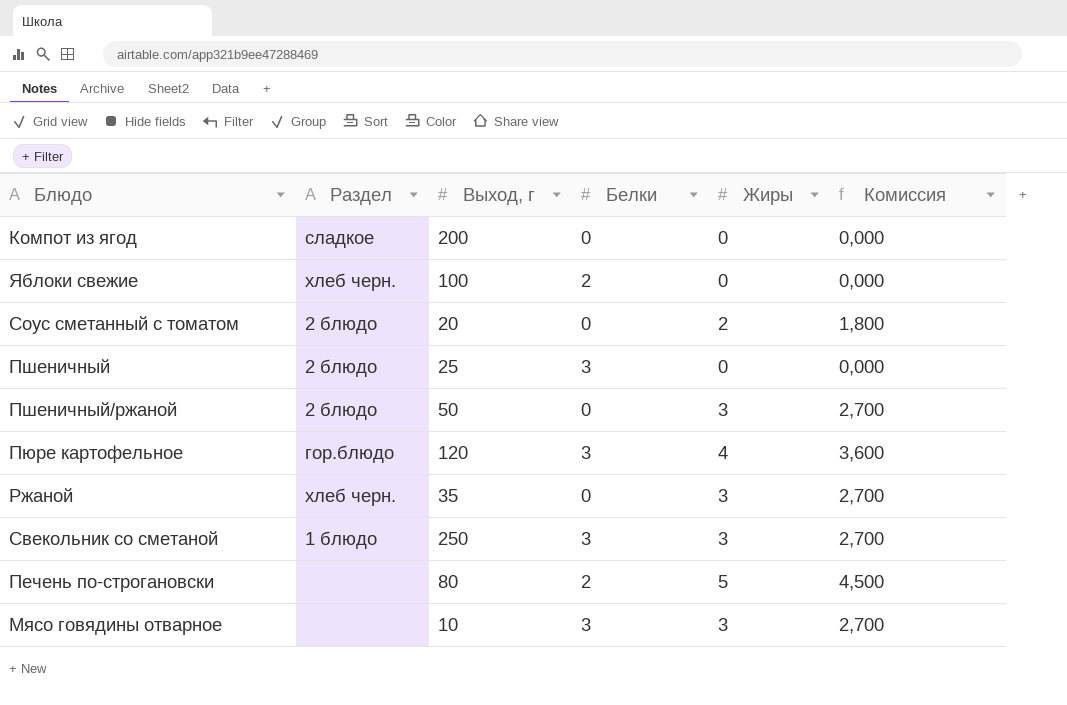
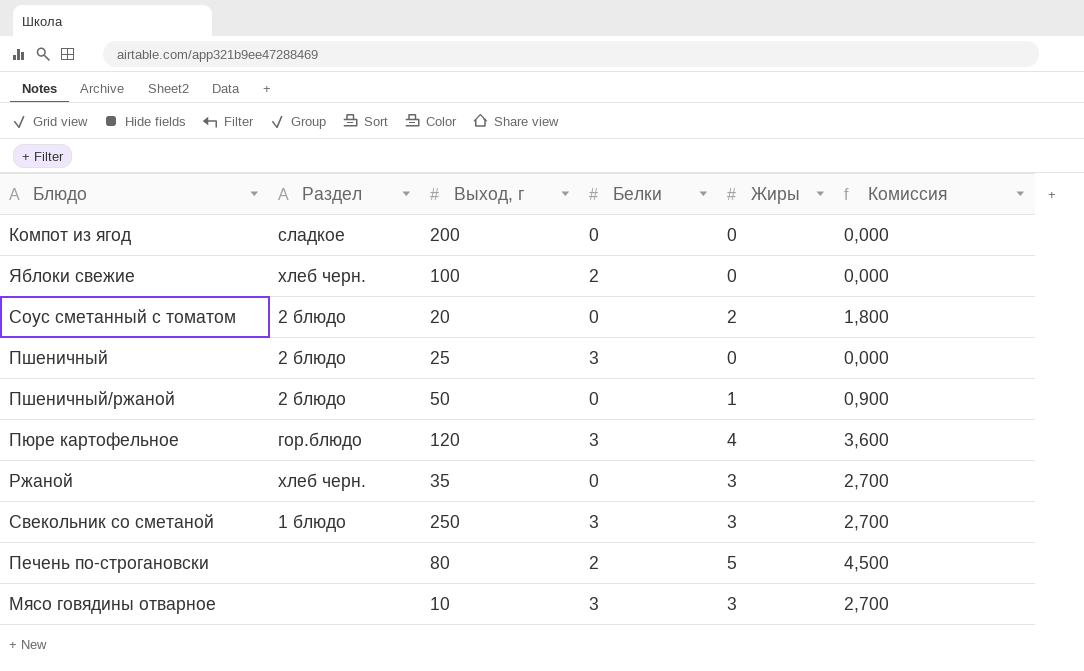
Пшеничный/ржаной | Жиры: 3 -> 1
Пшеничный/ржаной | Комиссия: 2,700 -> 0,900

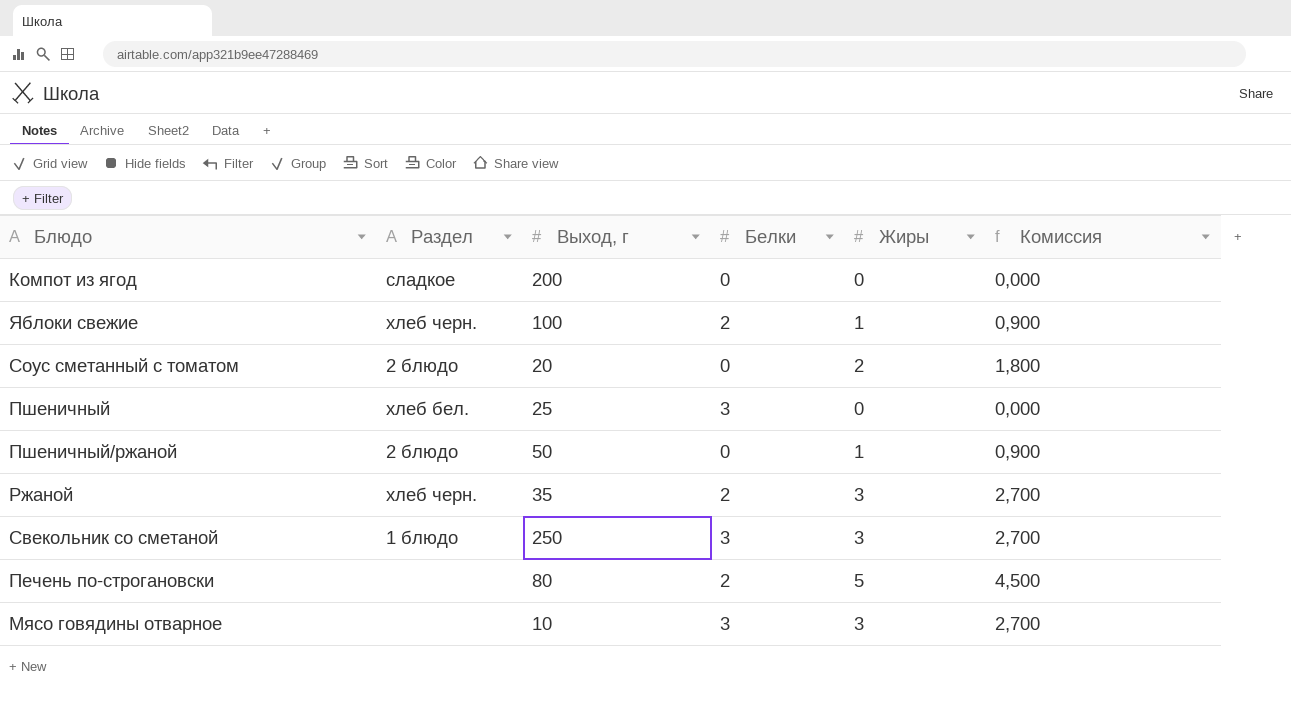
row Пюре картофельное: гор.блюдо | 120 | 3 | 4 | 3,600 -> none
Яблоки свежие | Жиры: 0 -> 1
Яблоки свежие | Комиссия: 0,000 -> 0,900
Пшеничный | Раздел: 2 блюдо -> хлеб бел.
Ржаной | Белки: 0 -> 2

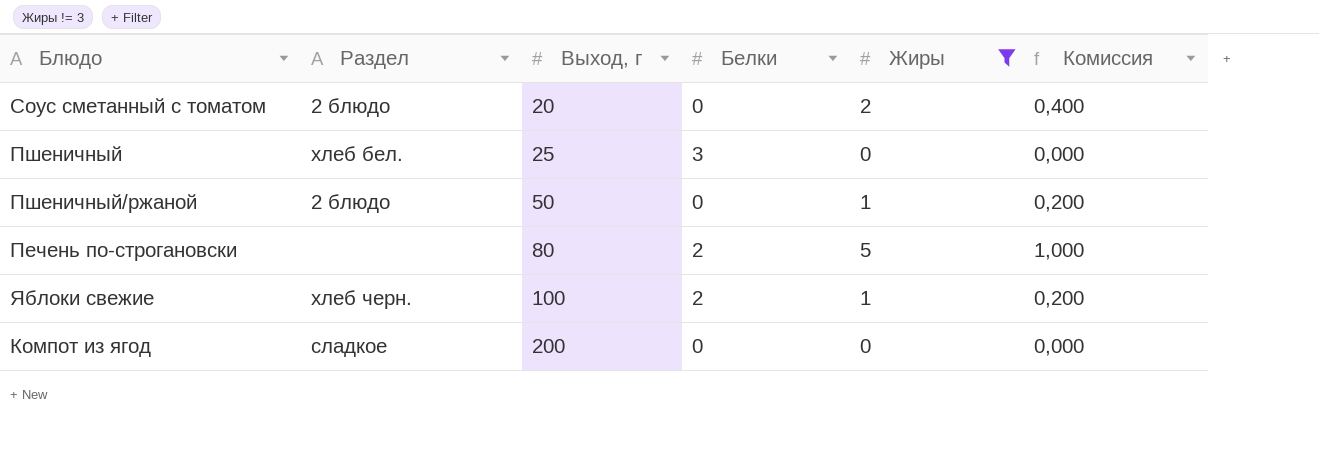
filter: none -> Жиры != 3
row order: none -> Выход, г ascending
column Комиссия | formula: [Жиры] * 0,9 -> [Жиры] * 0,2

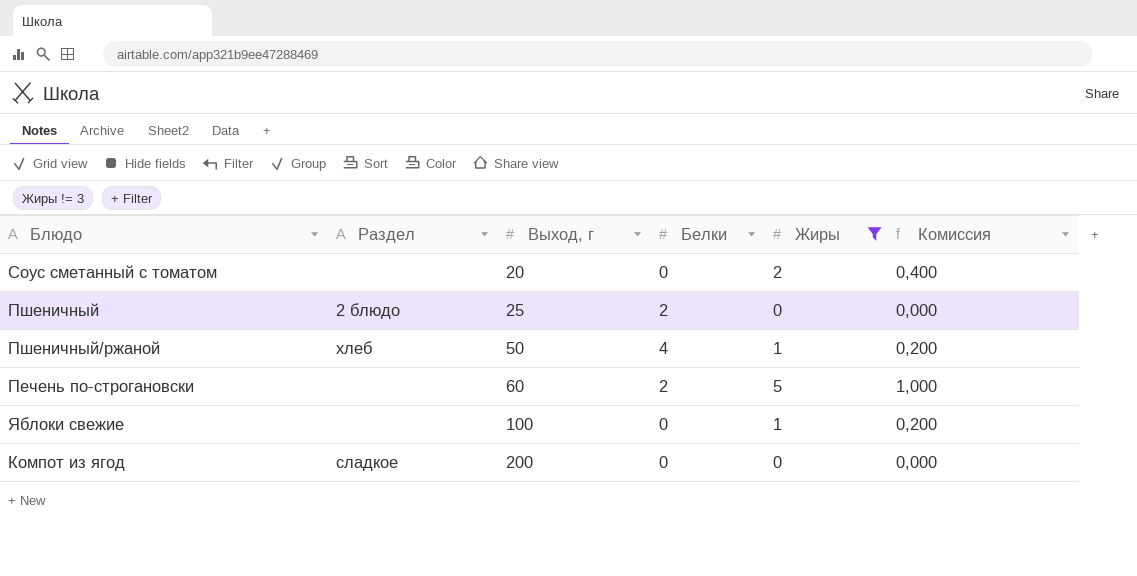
Соус сметанный с томатом | Раздел: 2 блюдо -> none
Пшеничный | Раздел: хлеб бел. -> 2 блюдо
Пшеничный | Белки: 3 -> 2
Пшеничный/ржаной | Раздел: 2 блюдо -> хлеб
Пшеничный/ржаной | Белки: 0 -> 4
Печень по-строгановски | Выход, г: 80 -> 60
Яблоки свежие | Раздел: хлеб черн. -> none
Яблоки свежие | Белки: 2 -> 0

